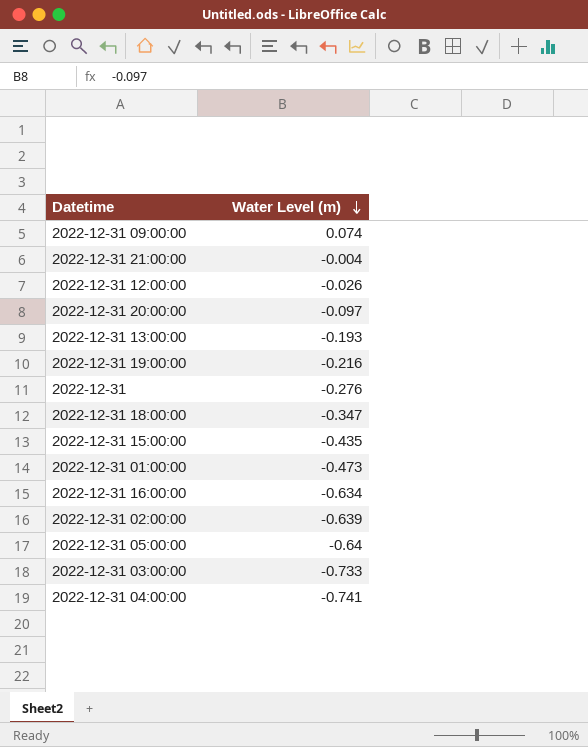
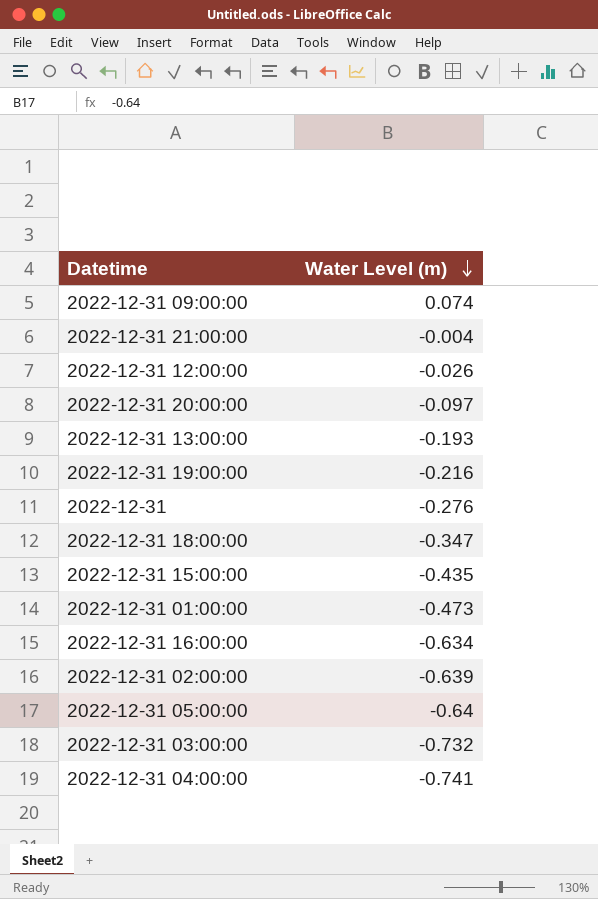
2022-12-31 03:00:00 | Water Level (m): -0.733 -> -0.732

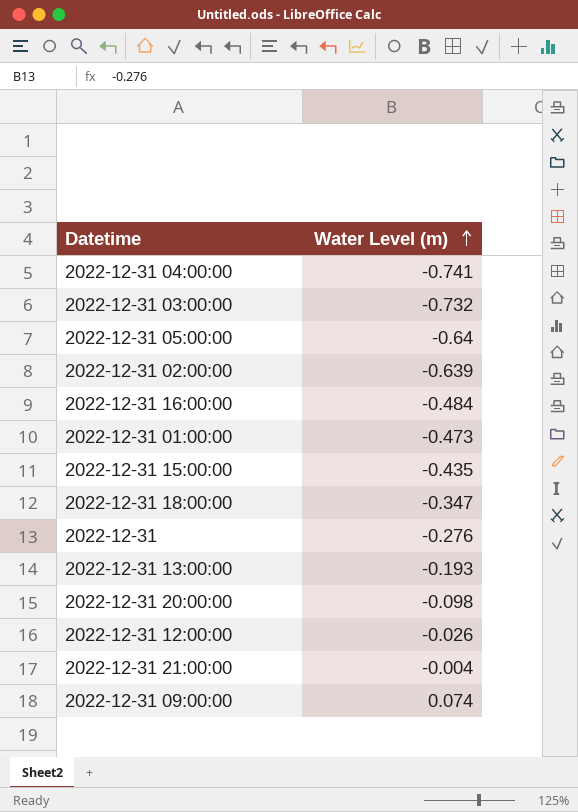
row order: Water Level (m) descending -> Water Level (m) ascending
row 2022-12-31 19:00:00: -0.216 -> none
2022-12-31 16:00:00 | Water Level (m): -0.634 -> -0.484
2022-12-31 20:00:00 | Water Level (m): -0.097 -> -0.098

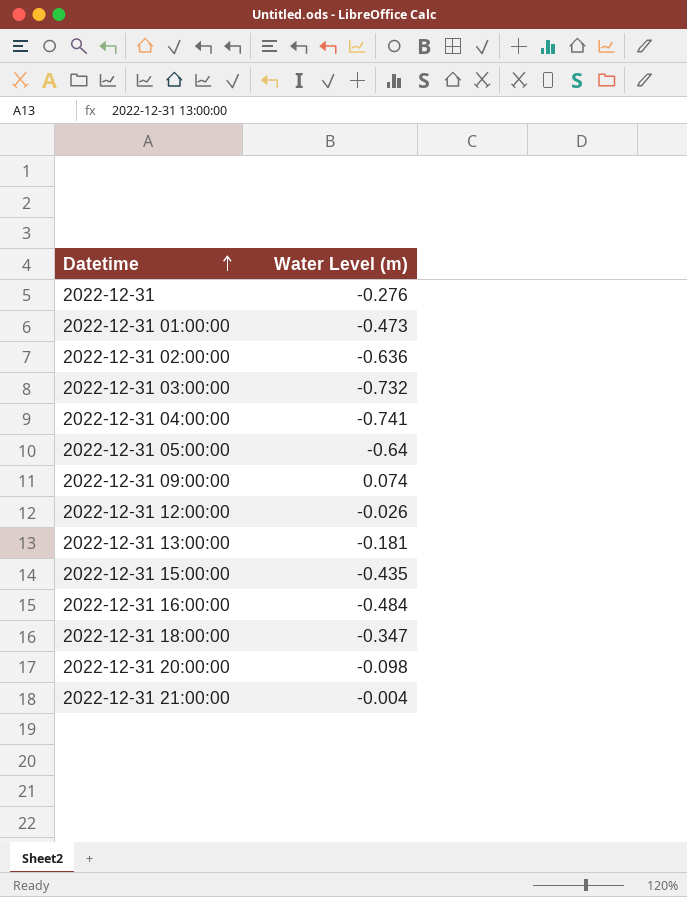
row order: Water Level (m) ascending -> Datetime ascending
2022-12-31 02:00:00 | Water Level (m): -0.639 -> -0.636
2022-12-31 13:00:00 | Water Level (m): -0.193 -> -0.181

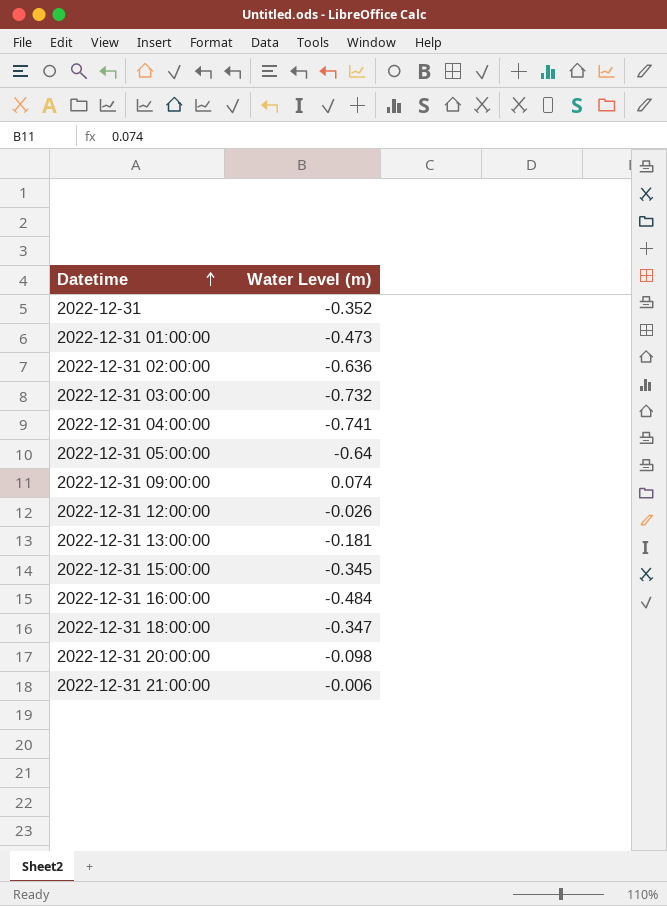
2022-12-31 | Water Level (m): -0.276 -> -0.352
2022-12-31 15:00:00 | Water Level (m): -0.435 -> -0.345
2022-12-31 21:00:00 | Water Level (m): -0.004 -> -0.006

